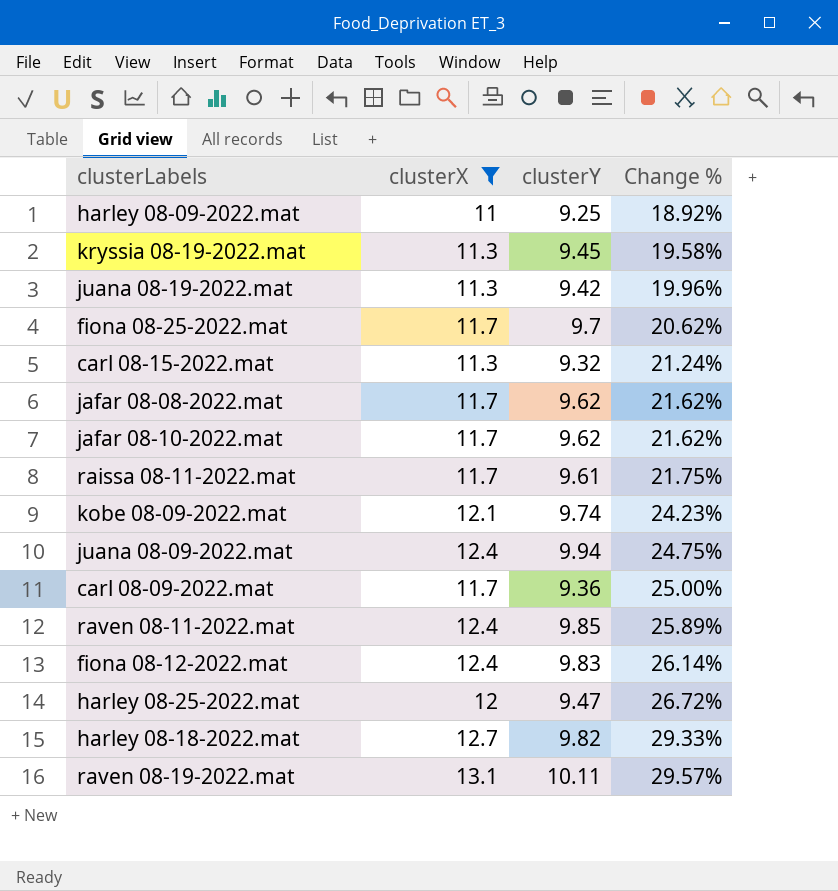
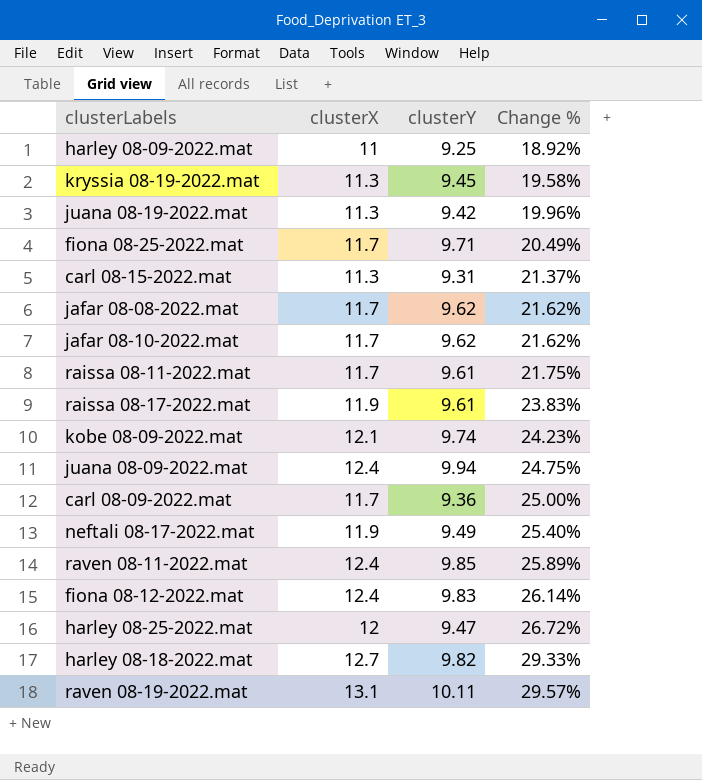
filter: clusterX != 11.9 -> none
fiona 08-25-2022.mat | clusterY: 9.7 -> 9.71
fiona 08-25-2022.mat | Change %: 20.62% -> 20.49%
carl 08-15-2022.mat | clusterY: 9.32 -> 9.31
carl 08-15-2022.mat | Change %: 21.24% -> 21.37%

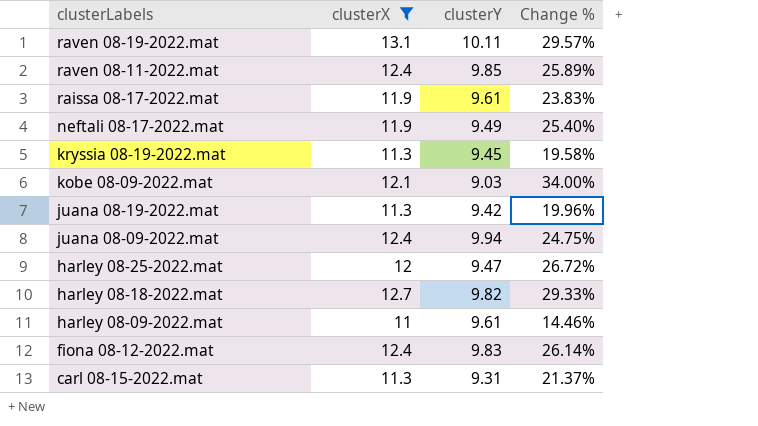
filter: none -> clusterX != 11.7
row order: Change % ascending -> clusterLabels descending
kobe 08-09-2022.mat | clusterY: 9.74 -> 9.03
kobe 08-09-2022.mat | Change %: 24.23% -> 34.00%
harley 08-09-2022.mat | clusterY: 9.25 -> 9.61
harley 08-09-2022.mat | Change %: 18.92% -> 14.46%

